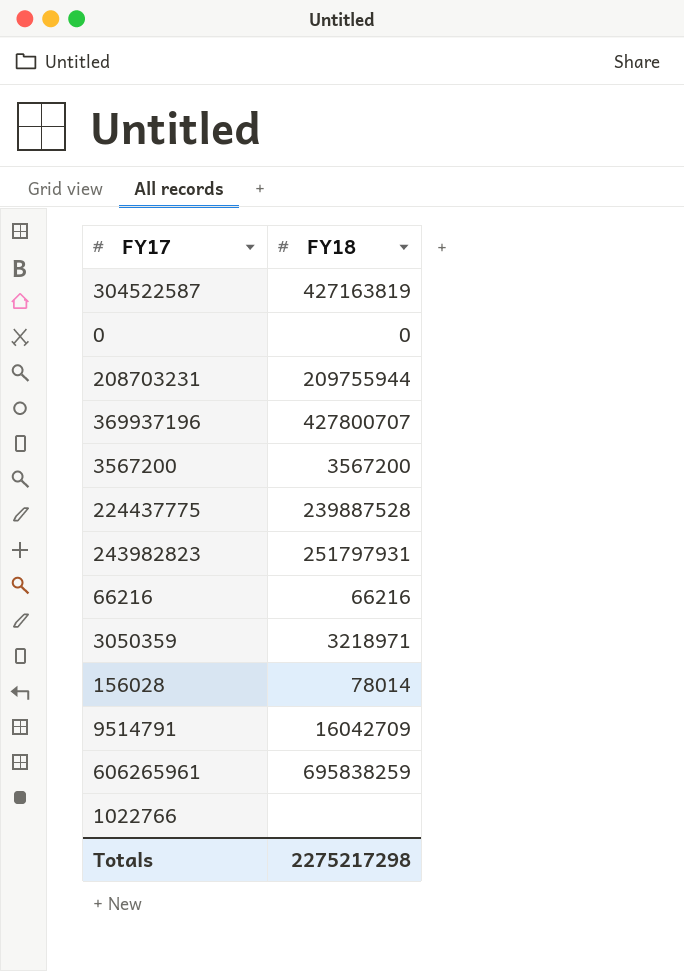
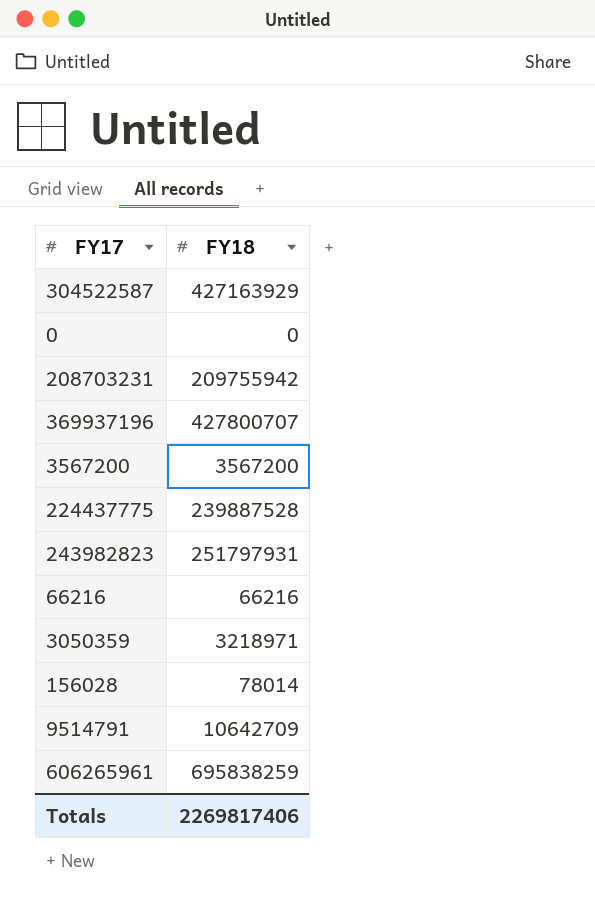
row 1022766: none -> none
304522587 | FY18: 427163819 -> 427163929
208703231 | FY18: 209755944 -> 209755942
9514791 | FY18: 16042709 -> 10642709
Totals | FY18: 2275217298 -> 2269817406

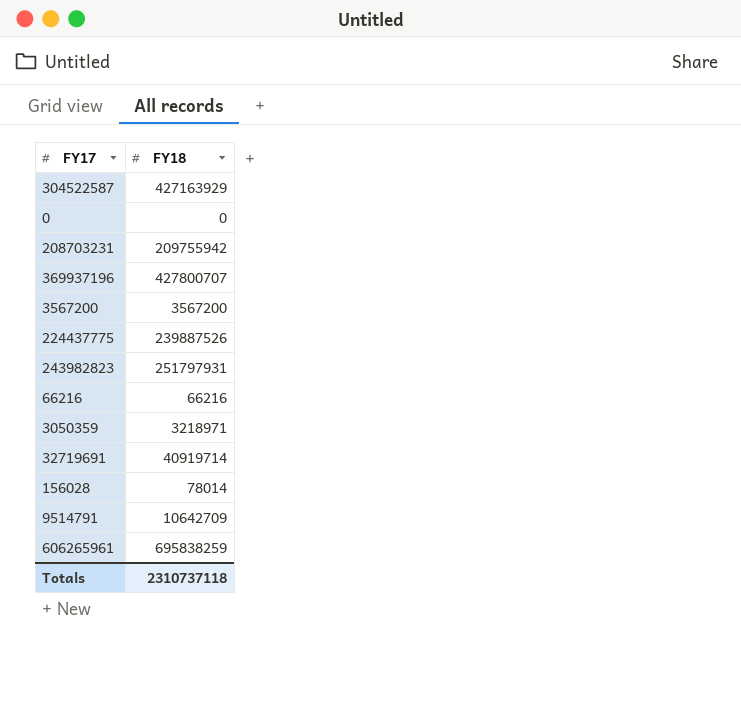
224437775 | FY18: 239887528 -> 239887526
row 32719691: none -> 40919714
Totals | FY18: 2269817406 -> 2310737118

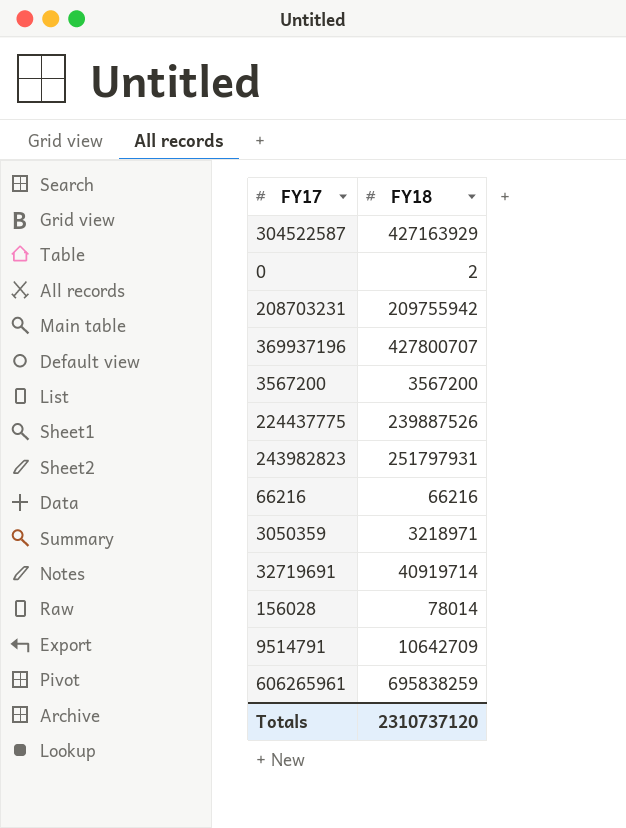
0 | FY18: 0 -> 2
Totals | FY18: 2310737118 -> 2310737120

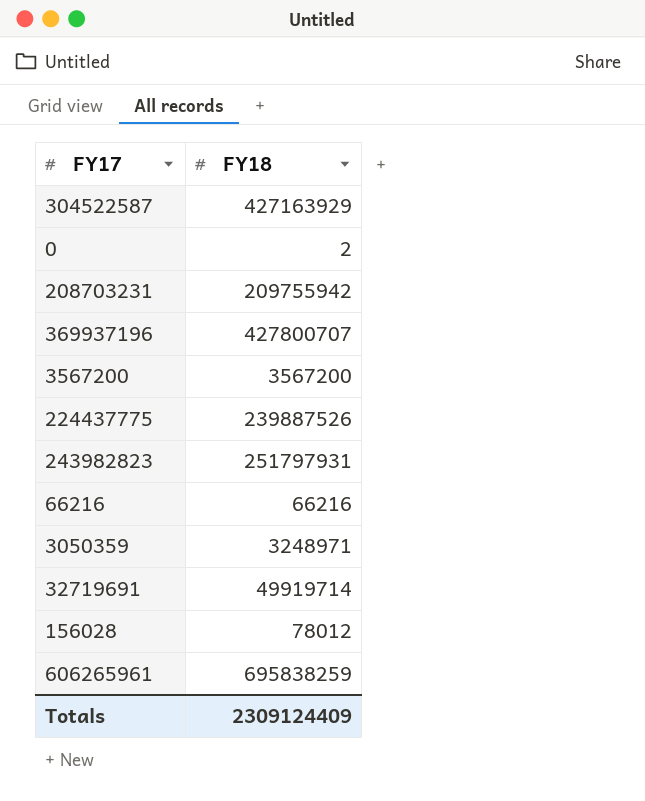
row 9514791: 10642709 -> none
3050359 | FY18: 3218971 -> 3248971
32719691 | FY18: 40919714 -> 49919714
156028 | FY18: 78014 -> 78012
Totals | FY18: 2310737120 -> 2309124409

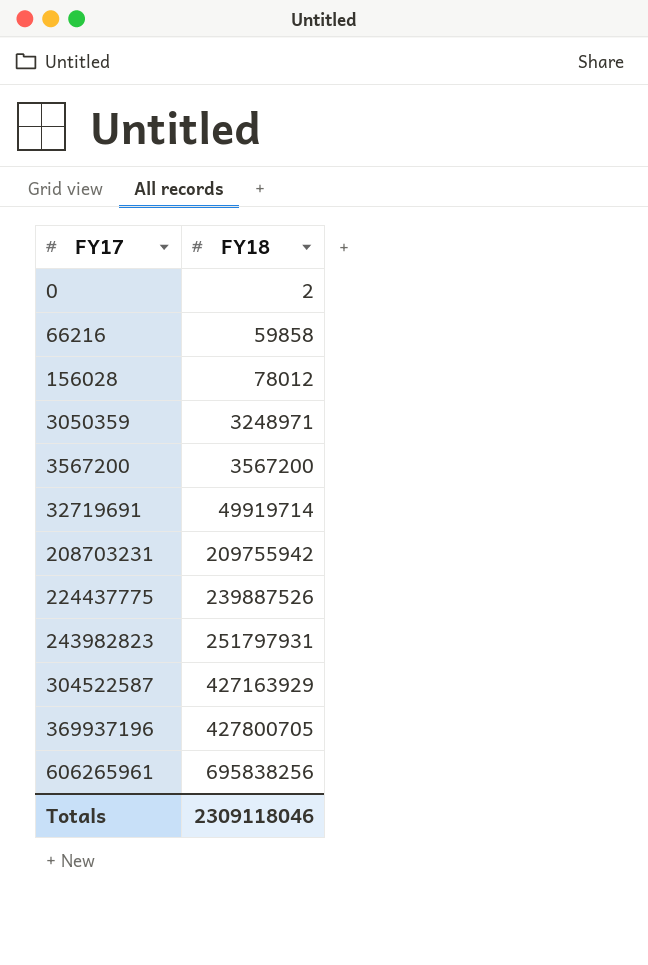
row order: none -> FY17 ascending
66216 | FY18: 66216 -> 59858
369937196 | FY18: 427800707 -> 427800705
606265961 | FY18: 695838259 -> 695838256
Totals | FY18: 2309124409 -> 2309118046

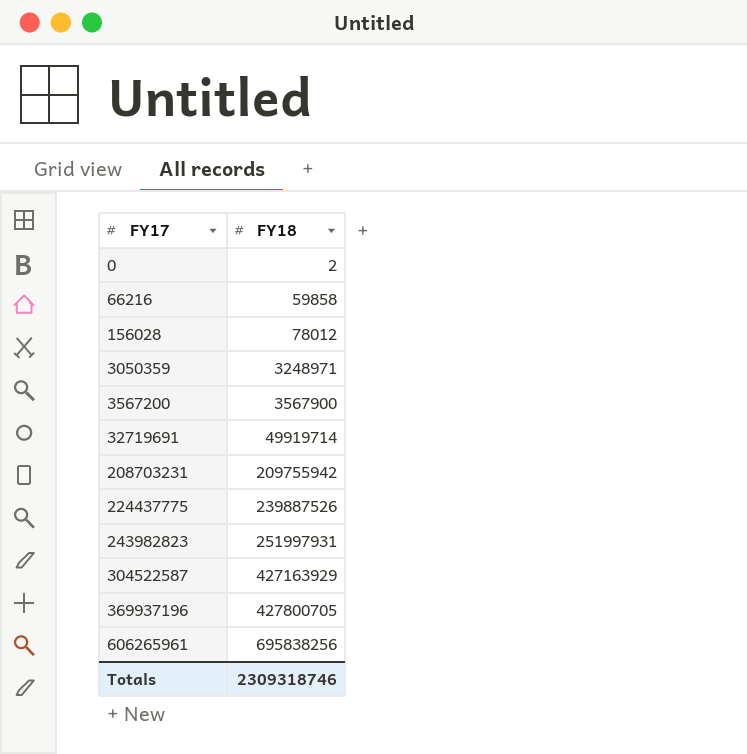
3567200 | FY18: 3567200 -> 3567900
243982823 | FY18: 251797931 -> 251997931
Totals | FY18: 2309118046 -> 2309318746

